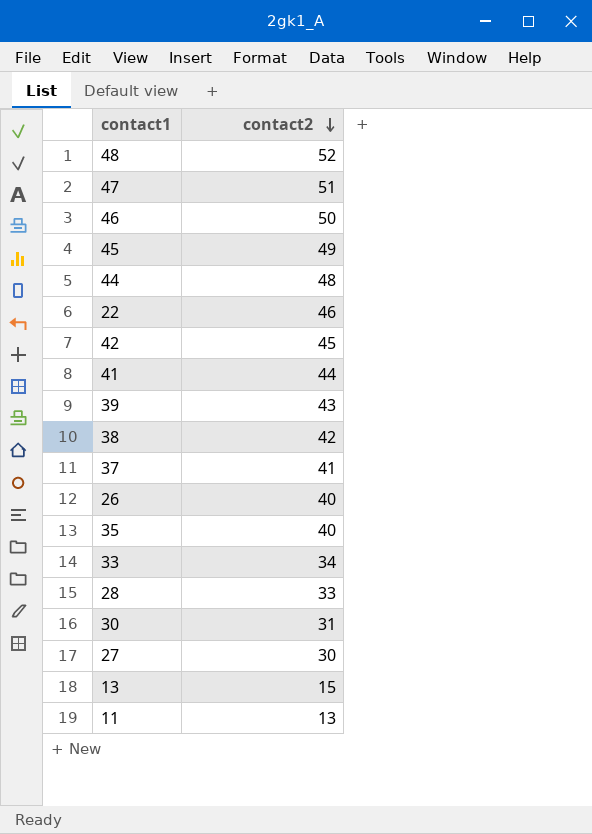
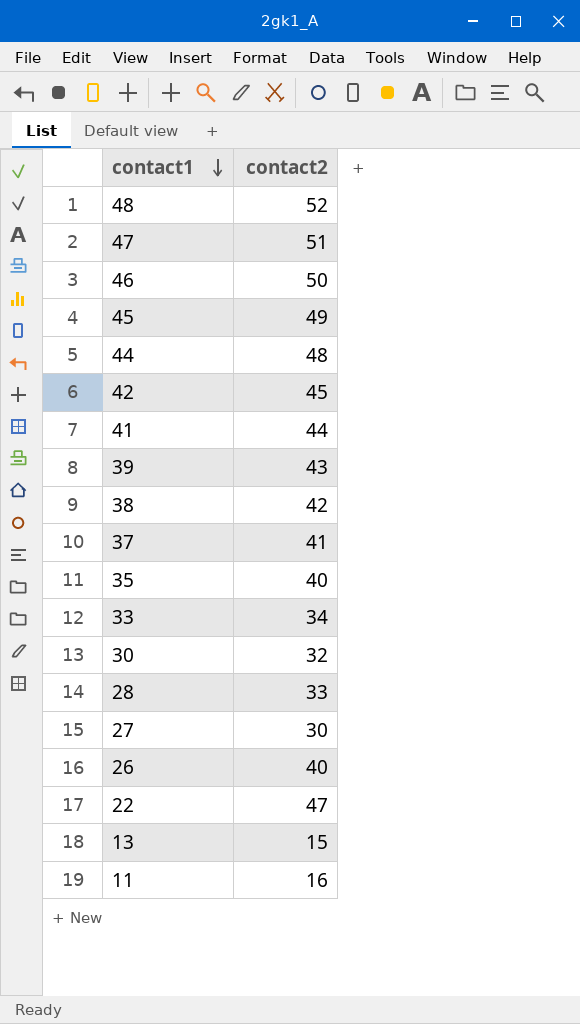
row order: contact2 descending -> contact1 descending
30 | contact2: 31 -> 32
22 | contact2: 46 -> 47
11 | contact2: 13 -> 16

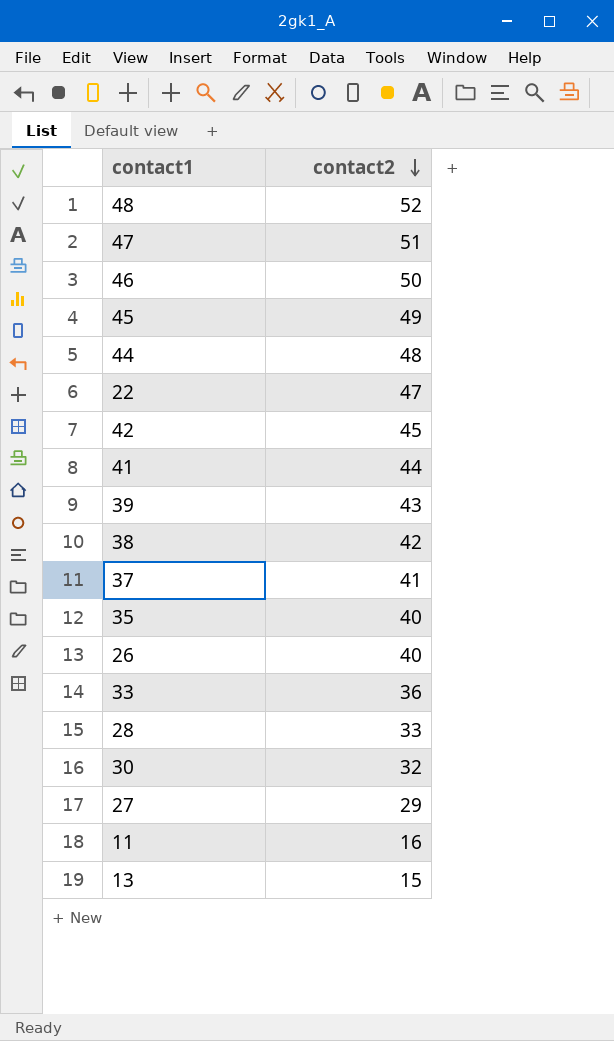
row order: contact1 descending -> contact2 descending
33 | contact2: 34 -> 36
27 | contact2: 30 -> 29

